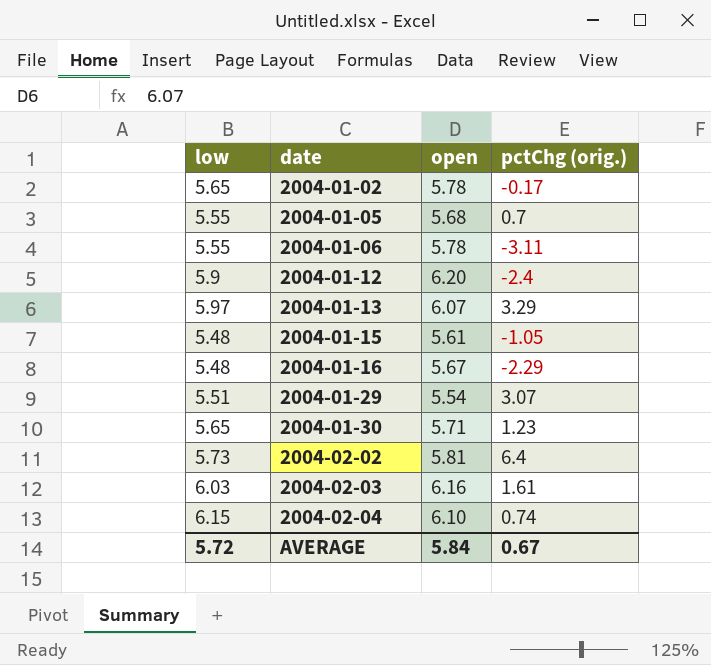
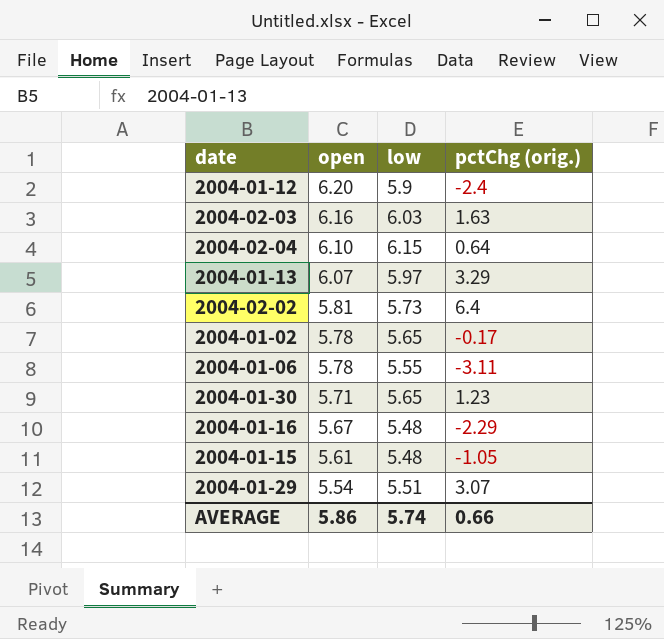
row order: date ascending -> open descending
column low | position: 1 -> 3
row 2004-01-05: 5.55 | 5.68 | 0.7 -> none
2004-02-03 | pctChg (orig.): 1.61 -> 1.63
2004-02-04 | pctChg (orig.): 0.74 -> 0.64
AVERAGE | open: 5.84 -> 5.86
AVERAGE | low: 5.72 -> 5.74
AVERAGE | pctChg (orig.): 0.67 -> 0.66

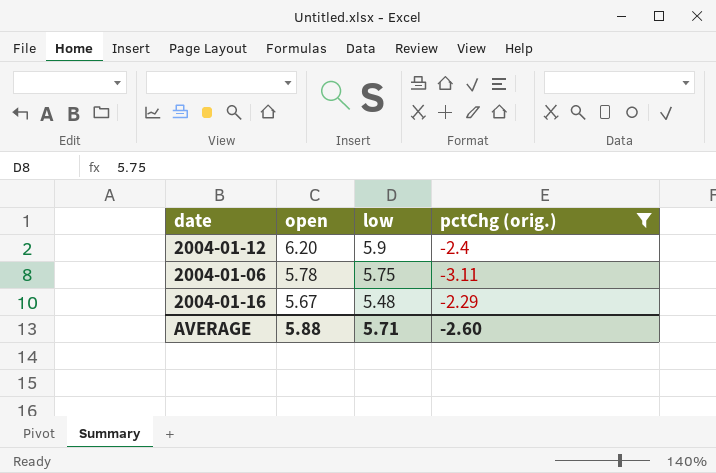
filter: none -> pctChg (orig.) <= -2.29
2004-01-06 | low: 5.55 -> 5.75
AVERAGE | open: 5.86 -> 5.88
AVERAGE | low: 5.74 -> 5.71
AVERAGE | pctChg (orig.): 0.66 -> -2.60

